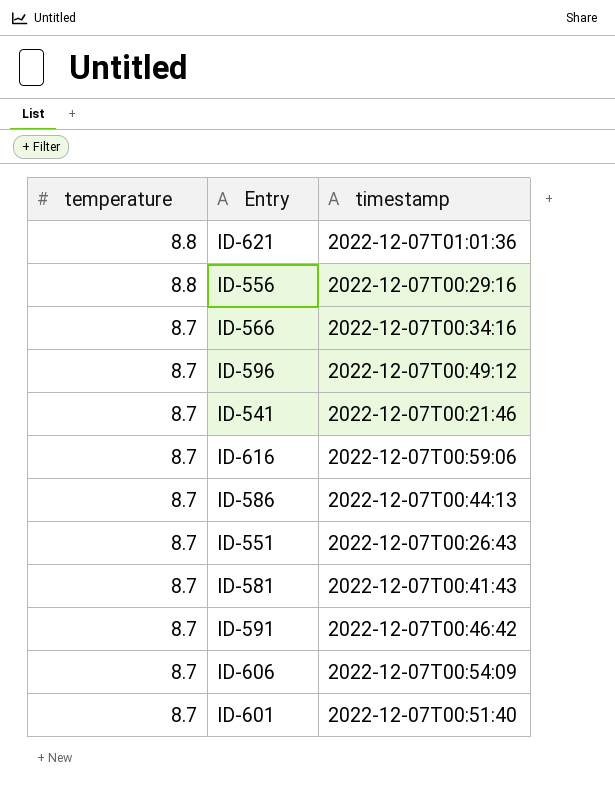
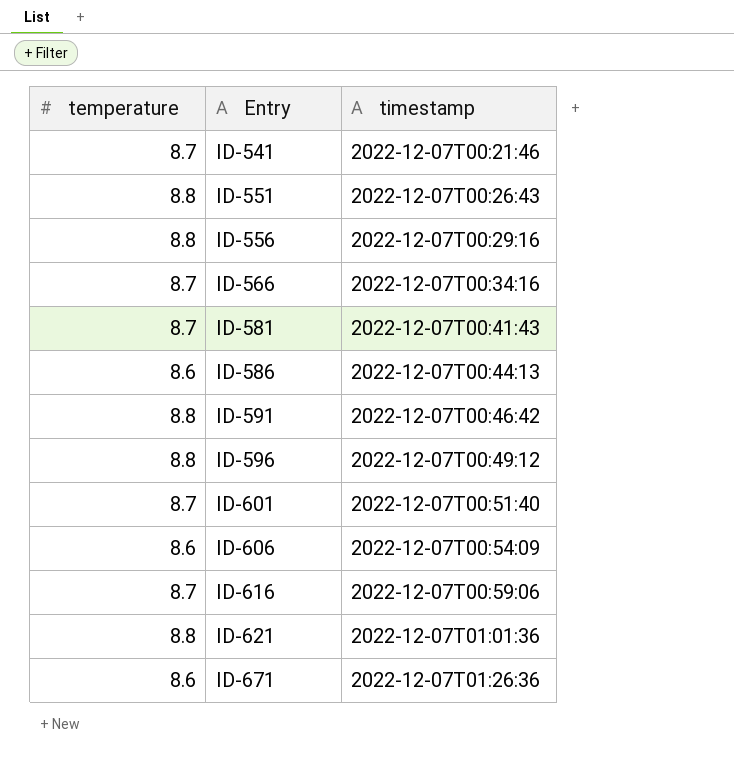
row order: temperature descending -> Entry ascending
ID-551 | temperature: 8.7 -> 8.8
ID-586 | temperature: 8.7 -> 8.6
ID-591 | temperature: 8.7 -> 8.8
ID-596 | temperature: 8.7 -> 8.8
ID-606 | temperature: 8.7 -> 8.6
row ID-671: none -> 8.6 | 2022-12-07T01:26:36

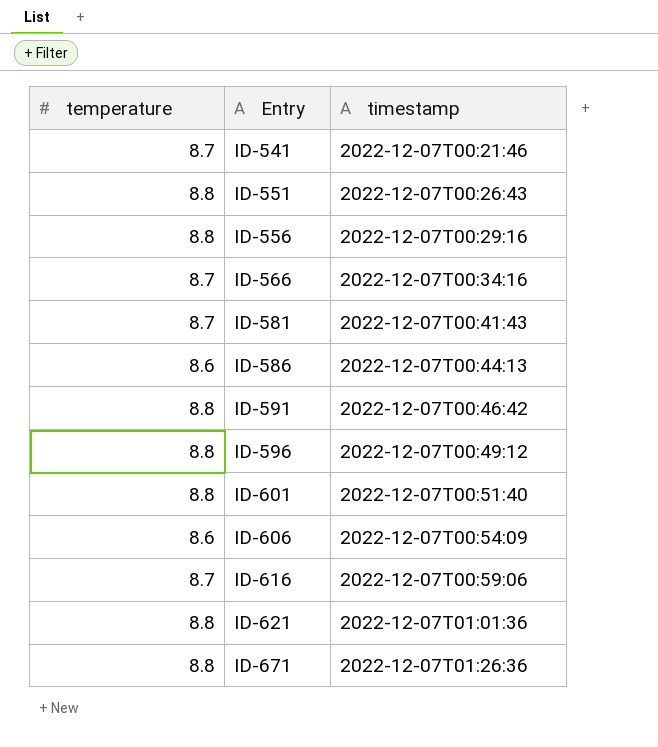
ID-601 | temperature: 8.7 -> 8.8
ID-671 | temperature: 8.6 -> 8.8

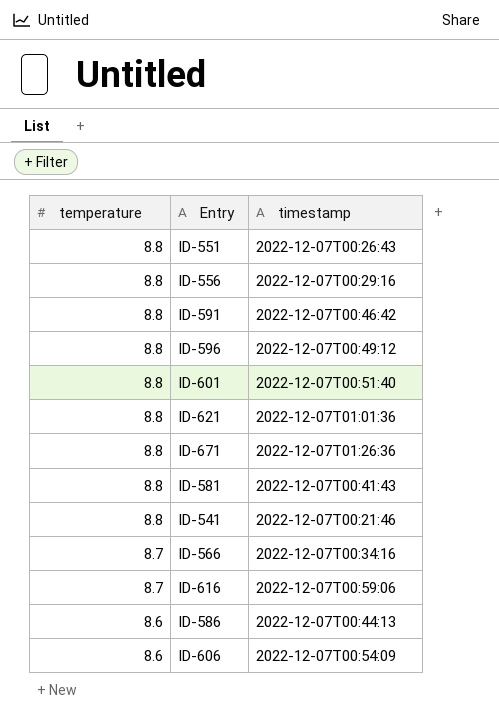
row order: Entry ascending -> temperature descending
ID-581 | temperature: 8.7 -> 8.8
ID-541 | temperature: 8.7 -> 8.8

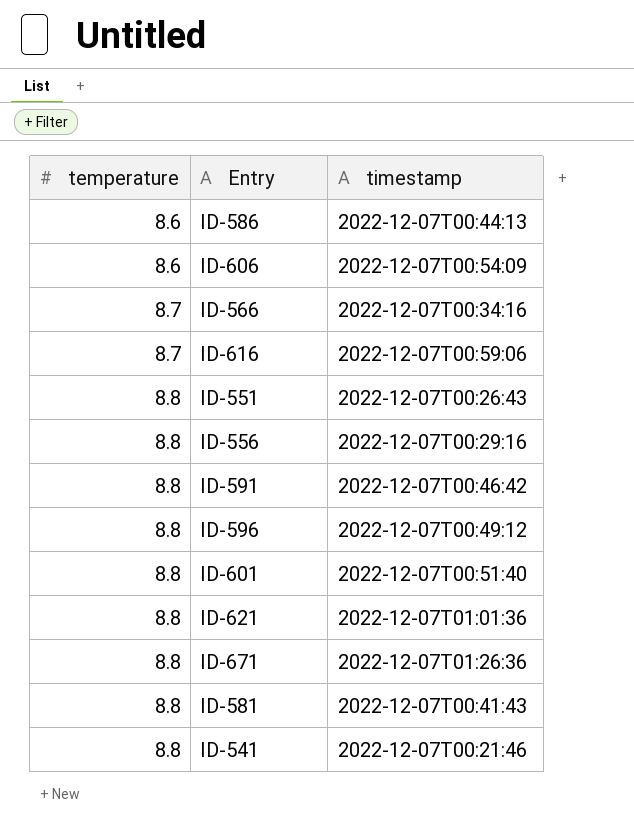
row order: temperature descending -> temperature ascending

